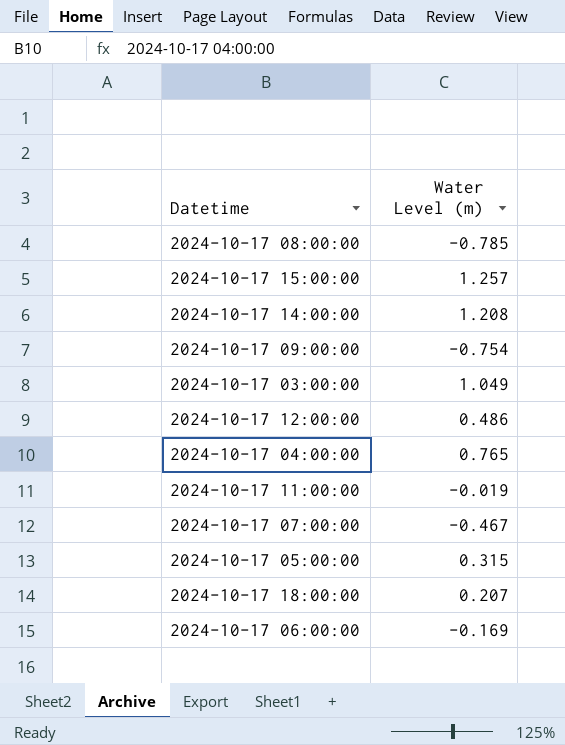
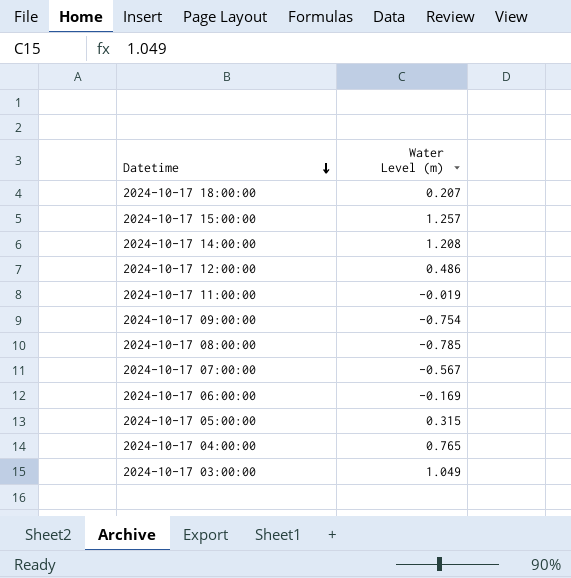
row order: none -> Datetime descending
2024-10-17 07:00:00 | Water Level (m): -0.467 -> -0.567

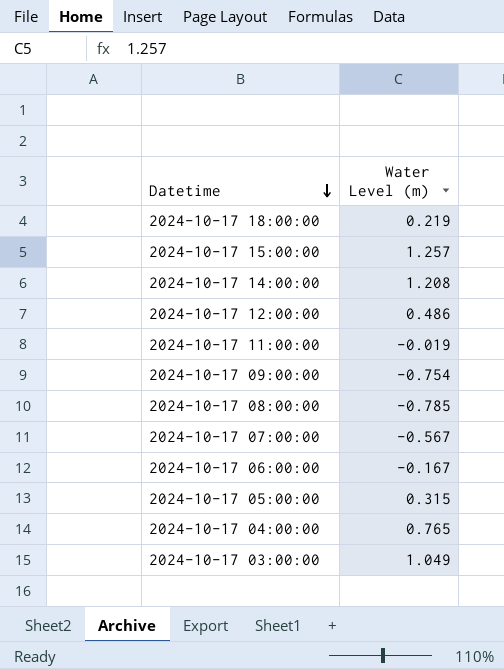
2024-10-17 18:00:00 | Water Level (m): 0.207 -> 0.219
2024-10-17 06:00:00 | Water Level (m): -0.169 -> -0.167

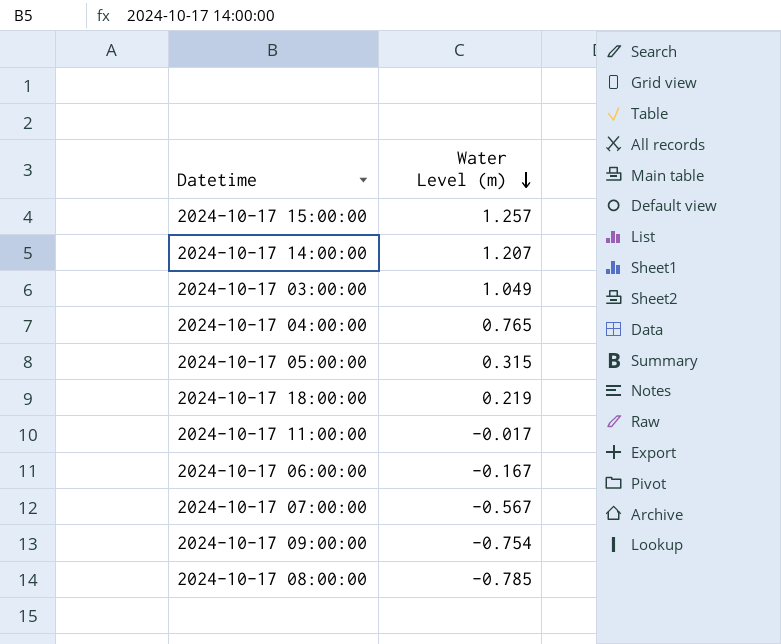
row order: Datetime descending -> Water Level (m) descending
row 2024-10-17 12:00:00: 0.486 -> none
2024-10-17 14:00:00 | Water Level (m): 1.208 -> 1.207
2024-10-17 11:00:00 | Water Level (m): -0.019 -> -0.017

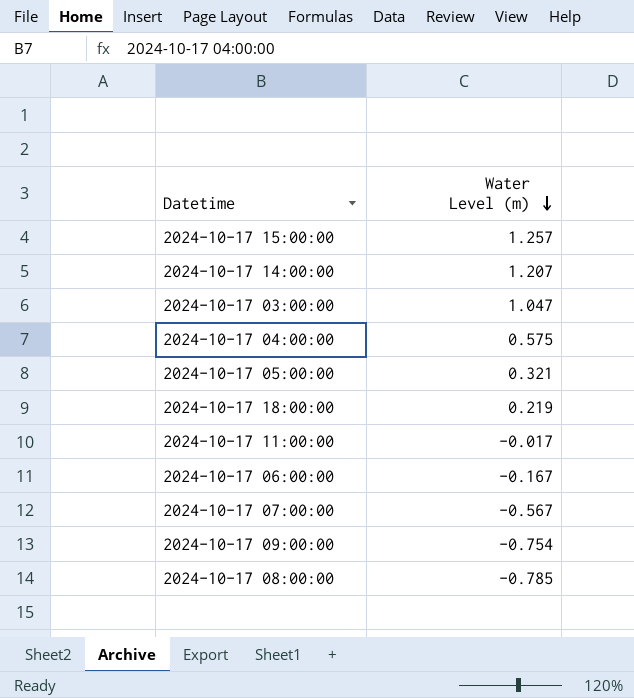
2024-10-17 03:00:00 | Water Level (m): 1.049 -> 1.047
2024-10-17 04:00:00 | Water Level (m): 0.765 -> 0.575
2024-10-17 05:00:00 | Water Level (m): 0.315 -> 0.321

